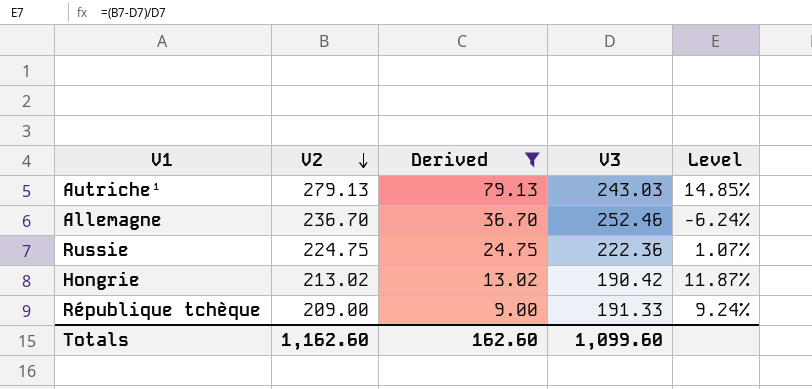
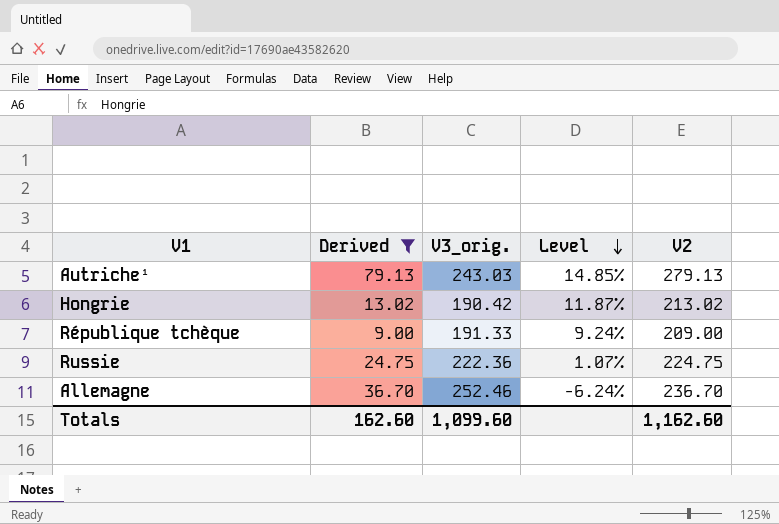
row order: V2 descending -> Level descending
column name: V3 -> V3_orig.
column V2 | position: 2 -> 5

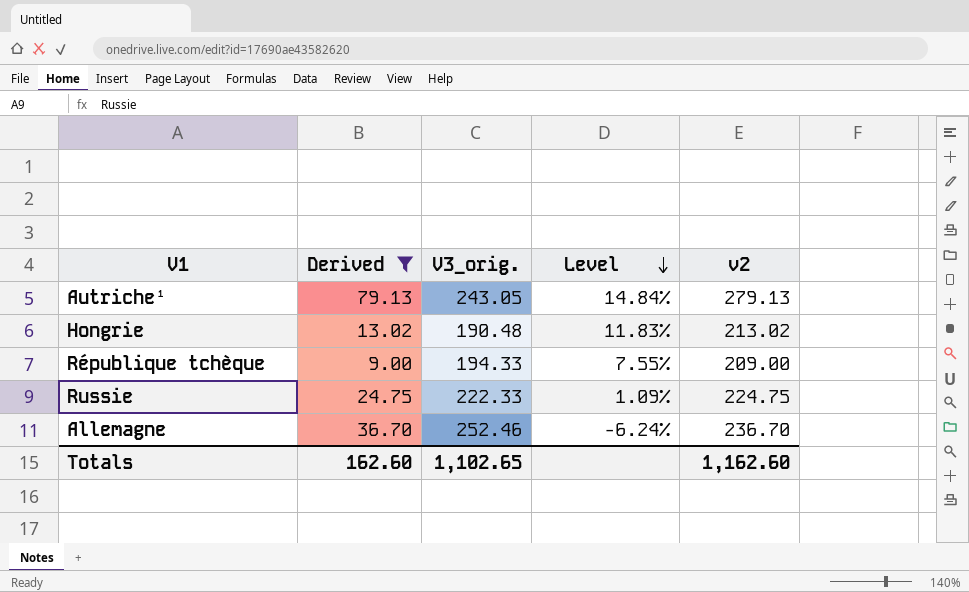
column name: V2 -> v2
Autriche¹ | V3_orig.: 243.03 -> 243.05
Autriche¹ | Level: 14.85% -> 14.84%
Hongrie | V3_orig.: 190.42 -> 190.48
Hongrie | Level: 11.87% -> 11.83%
République tchèque | V3_orig.: 191.33 -> 194.33
République tchèque | Level: 9.24% -> 7.55%
Russie | V3_orig.: 222.36 -> 222.33
Russie | Level: 1.07% -> 1.09%
Totals | V3_orig.: 1,099.60 -> 1,102.65

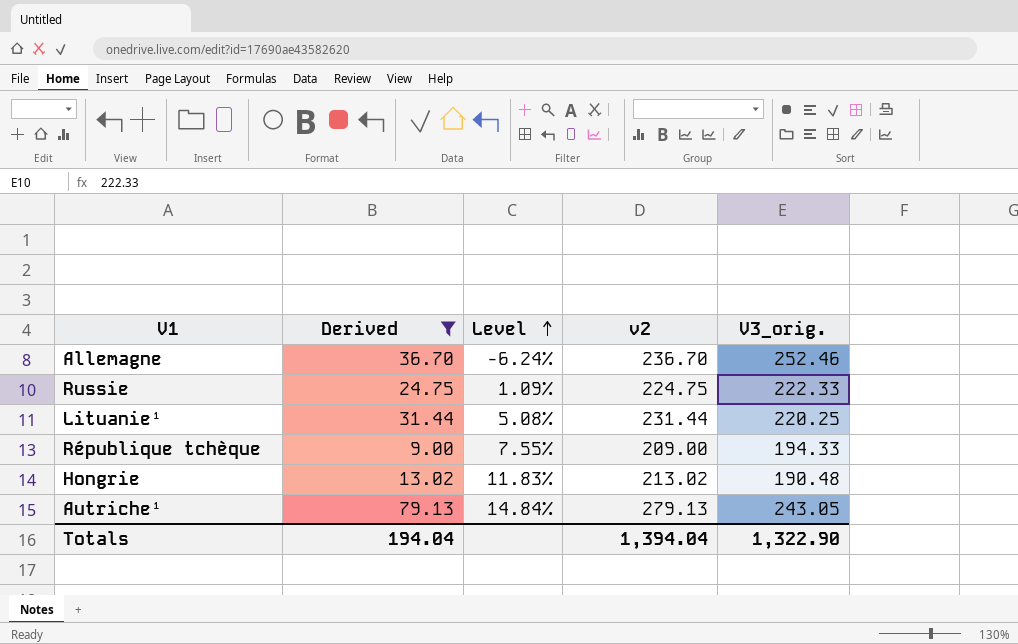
row order: Level descending -> Level ascending
column V3_orig. | position: 3 -> 5
row Lituanie¹: none -> 31.44 | 5.08% | 231.44 | 220.25
Totals | Derived: 162.60 -> 194.04
Totals | v2: 1,162.60 -> 1,394.04
Totals | V3_orig.: 1,102.65 -> 1,322.90

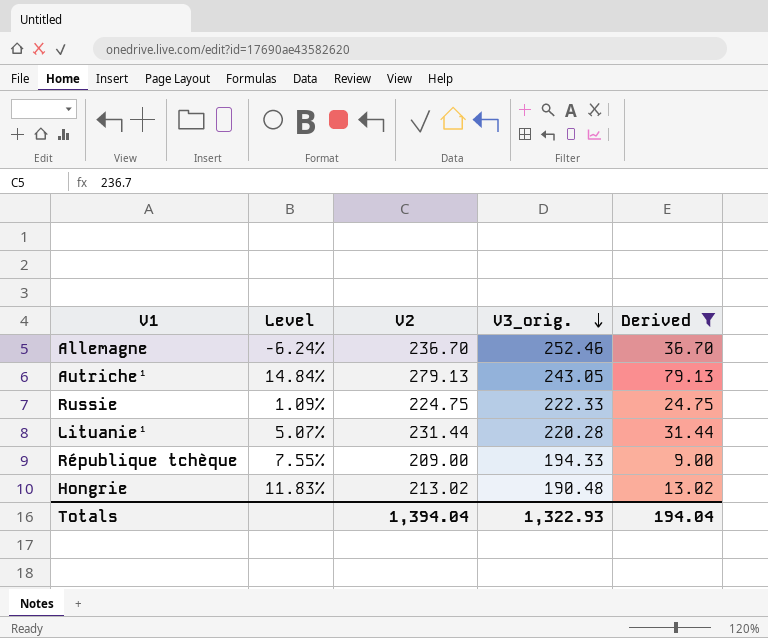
row order: Level ascending -> V3_orig. descending
column name: v2 -> V2
column Derived | position: 2 -> 5
Lituanie¹ | Level: 5.08% -> 5.07%
Lituanie¹ | V3_orig.: 220.25 -> 220.28
Totals | V3_orig.: 1,322.90 -> 1,322.93

